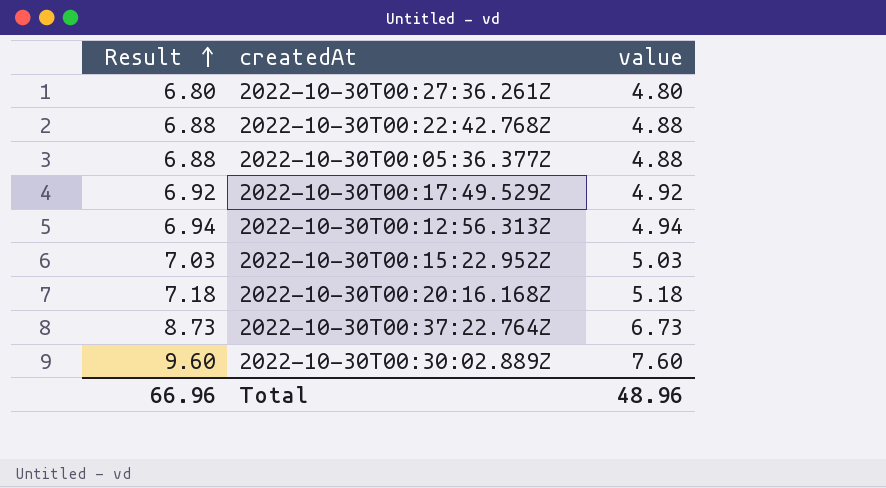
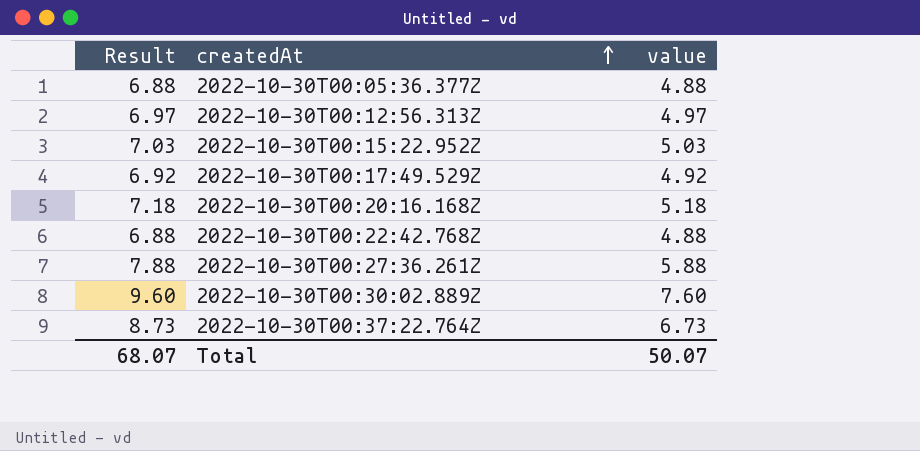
row order: Result ascending -> createdAt ascending
2022-10-30T00:12:56.313Z | Result: 6.94 -> 6.97
2022-10-30T00:12:56.313Z | value: 4.94 -> 4.97
2022-10-30T00:27:36.261Z | Result: 6.80 -> 7.88
2022-10-30T00:27:36.261Z | value: 4.80 -> 5.88
Total | Result: 66.96 -> 68.07
Total | value: 48.96 -> 50.07

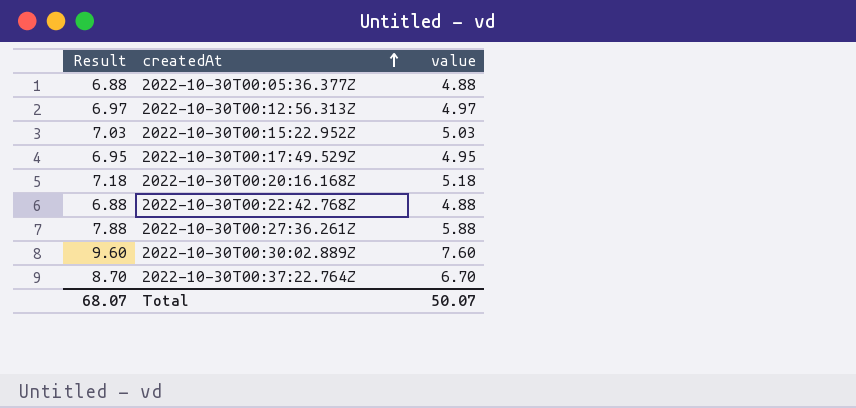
2022-10-30T00:17:49.529Z | Result: 6.92 -> 6.95
2022-10-30T00:17:49.529Z | value: 4.92 -> 4.95
2022-10-30T00:37:22.764Z | Result: 8.73 -> 8.70
2022-10-30T00:37:22.764Z | value: 6.73 -> 6.70

